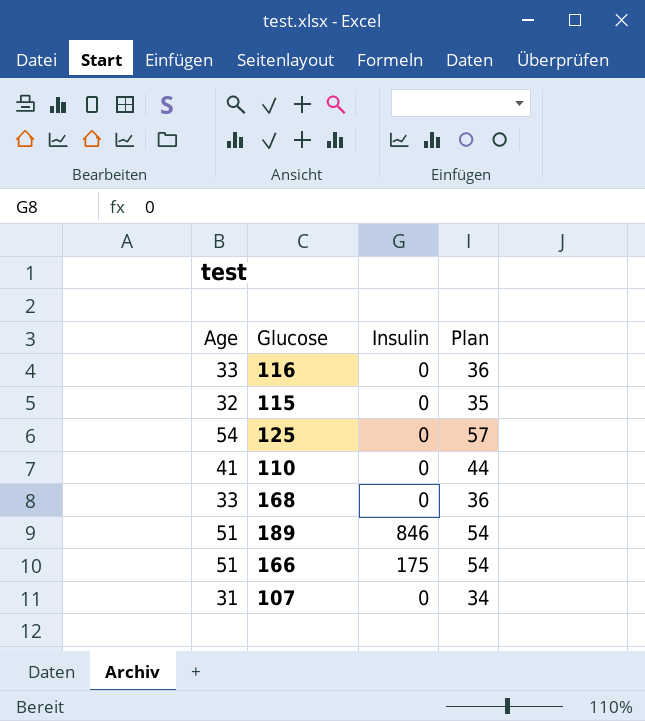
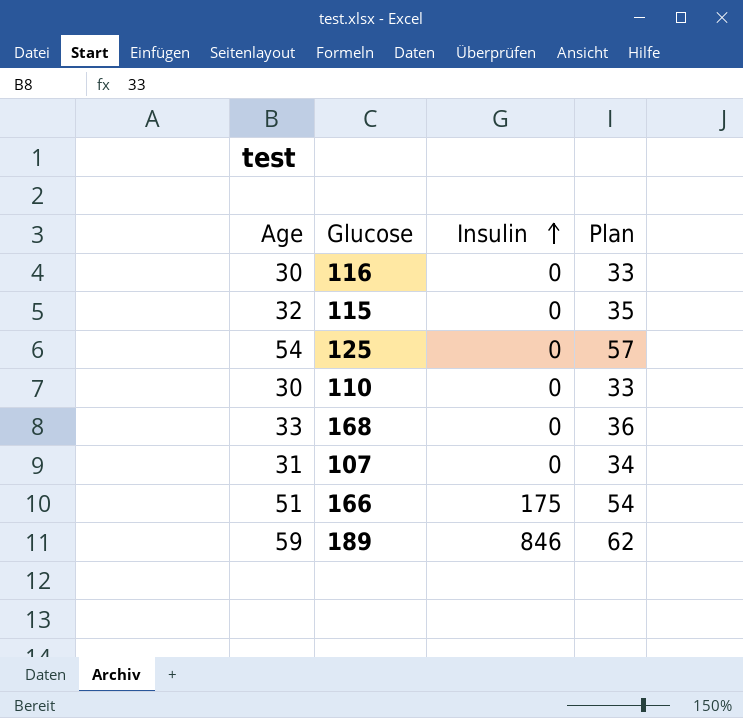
row order: none -> Insulin ascending
116 | Age: 33 -> 30
116 | Plan: 36 -> 33
110 | Age: 41 -> 30
110 | Plan: 44 -> 33
189 | Age: 51 -> 59
189 | Plan: 54 -> 62

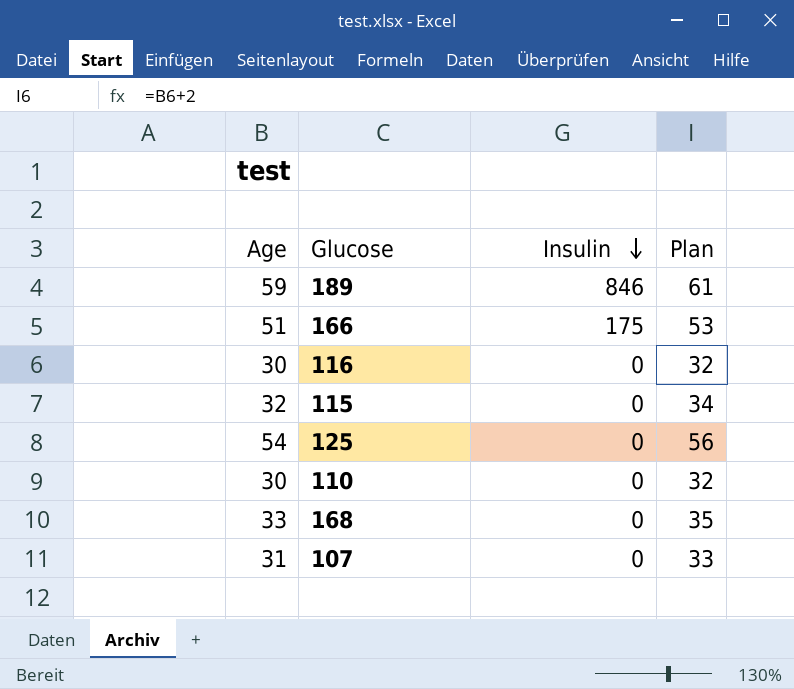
row order: Insulin ascending -> Insulin descending
column Plan | formula: [Age] + 3 -> [Age] + 2

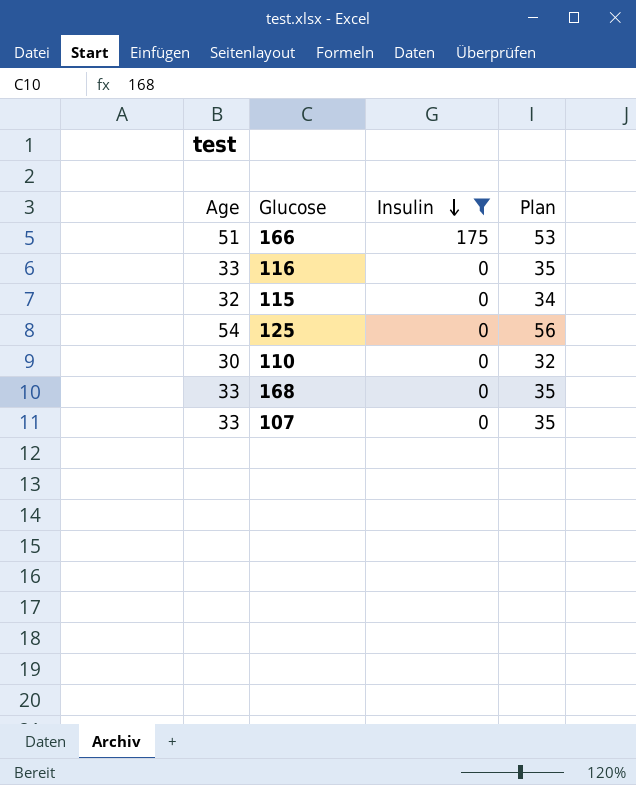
filter: none -> Insulin != 846
116 | Age: 30 -> 33
116 | Plan: 32 -> 35
107 | Age: 31 -> 33
107 | Plan: 33 -> 35

